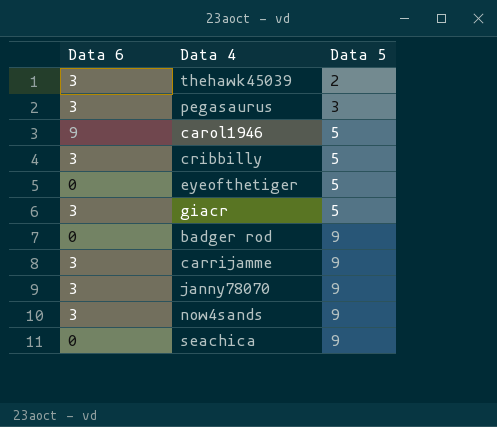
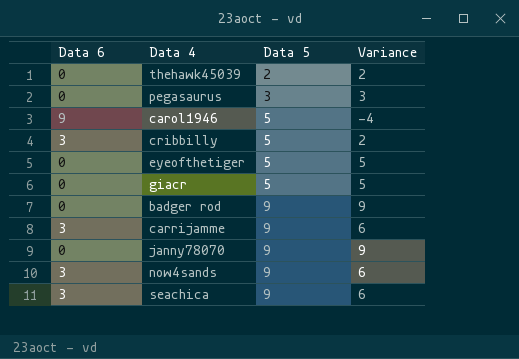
column Variance | formula: none -> [Data 5] - [Data 6]
thehawk45039 | Data 6: 3 -> 0
pegasaurus | Data 6: 3 -> 0
giacr | Data 6: 3 -> 0
janny78070 | Data 6: 3 -> 0
seachica | Data 6: 0 -> 3

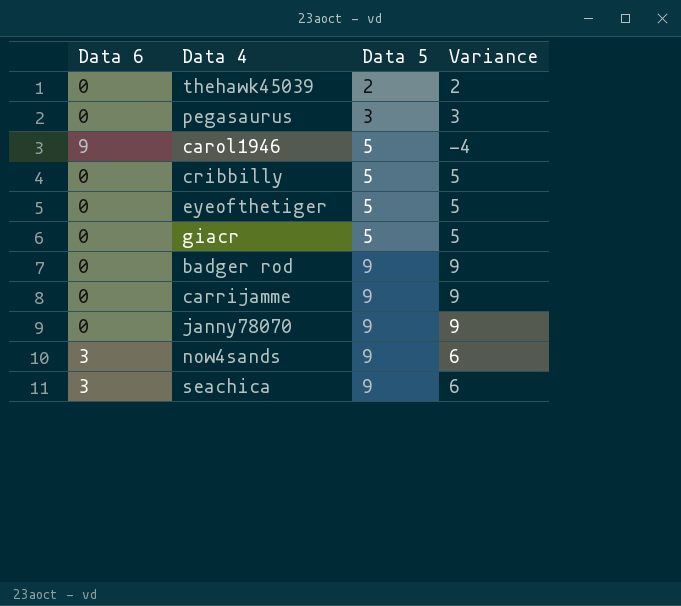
cribbilly | Data 6: 3 -> 0
cribbilly | Variance: 2 -> 5
carrijamme | Data 6: 3 -> 0
carrijamme | Variance: 6 -> 9

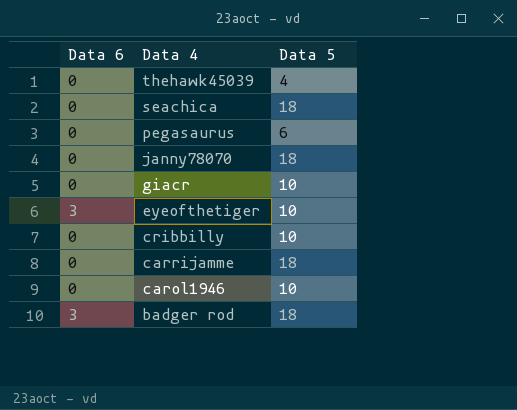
row order: Data 5 ascending -> Data 4 descending
column Variance | formula: [Data 5] - [Data 6] -> none
row now4sands: 3 | 9 | 6 -> none
thehawk45039 | Data 5: 2 -> 4
seachica | Data 6: 3 -> 0
seachica | Data 5: 9 -> 18
pegasaurus | Data 5: 3 -> 6
janny78070 | Data 5: 9 -> 18
giacr | Data 5: 5 -> 10
eyeofthetiger | Data 6: 0 -> 3
eyeofthetiger | Data 5: 5 -> 10
cribbilly | Data 5: 5 -> 10
carrijamme | Data 5: 9 -> 18
carol1946 | Data 6: 9 -> 0
carol1946 | Data 5: 5 -> 10
badger rod | Data 6: 0 -> 3
badger rod | Data 5: 9 -> 18

